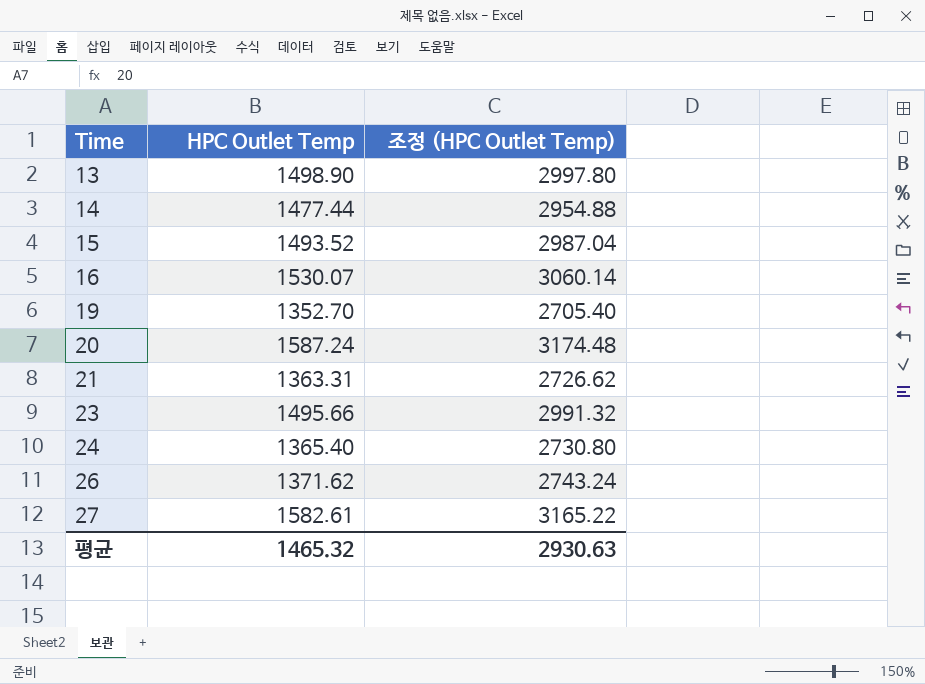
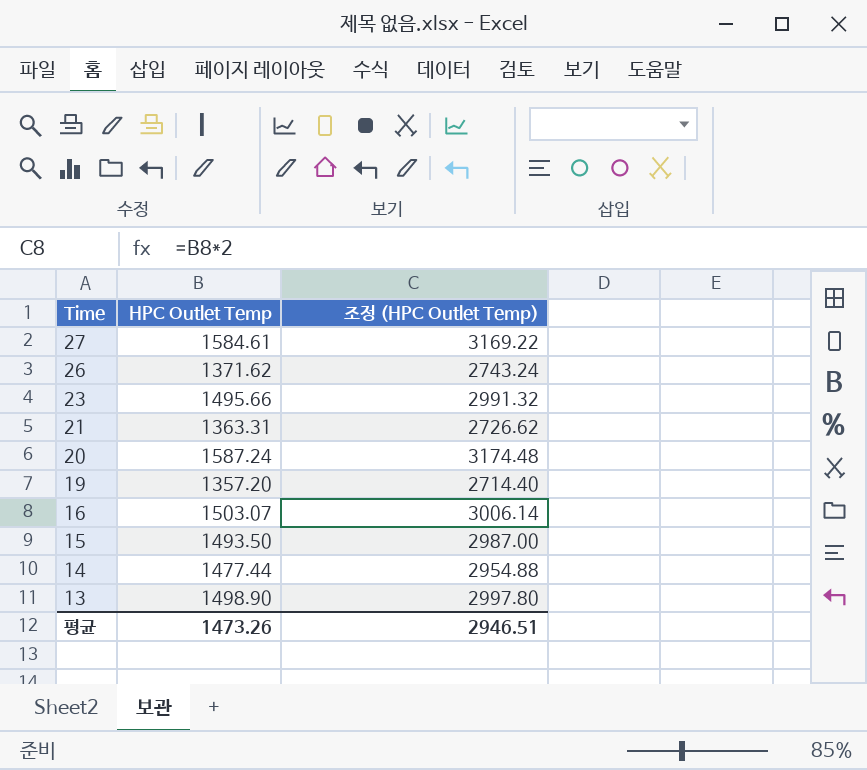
row order: Time ascending -> Time descending
row 24: 1365.40 | 2730.80 -> none
27 | HPC Outlet Temp: 1582.61 -> 1584.61
27 | 조정 (HPC Outlet Temp): 3165.22 -> 3169.22
19 | HPC Outlet Temp: 1352.70 -> 1357.20
19 | 조정 (HPC Outlet Temp): 2705.40 -> 2714.40
16 | HPC Outlet Temp: 1530.07 -> 1503.07
16 | 조정 (HPC Outlet Temp): 3060.14 -> 3006.14
15 | HPC Outlet Temp: 1493.52 -> 1493.50
15 | 조정 (HPC Outlet Temp): 2987.04 -> 2987.00
평균 | HPC Outlet Temp: 1465.32 -> 1473.26
평균 | 조정 (HPC Outlet Temp): 2930.63 -> 2946.51

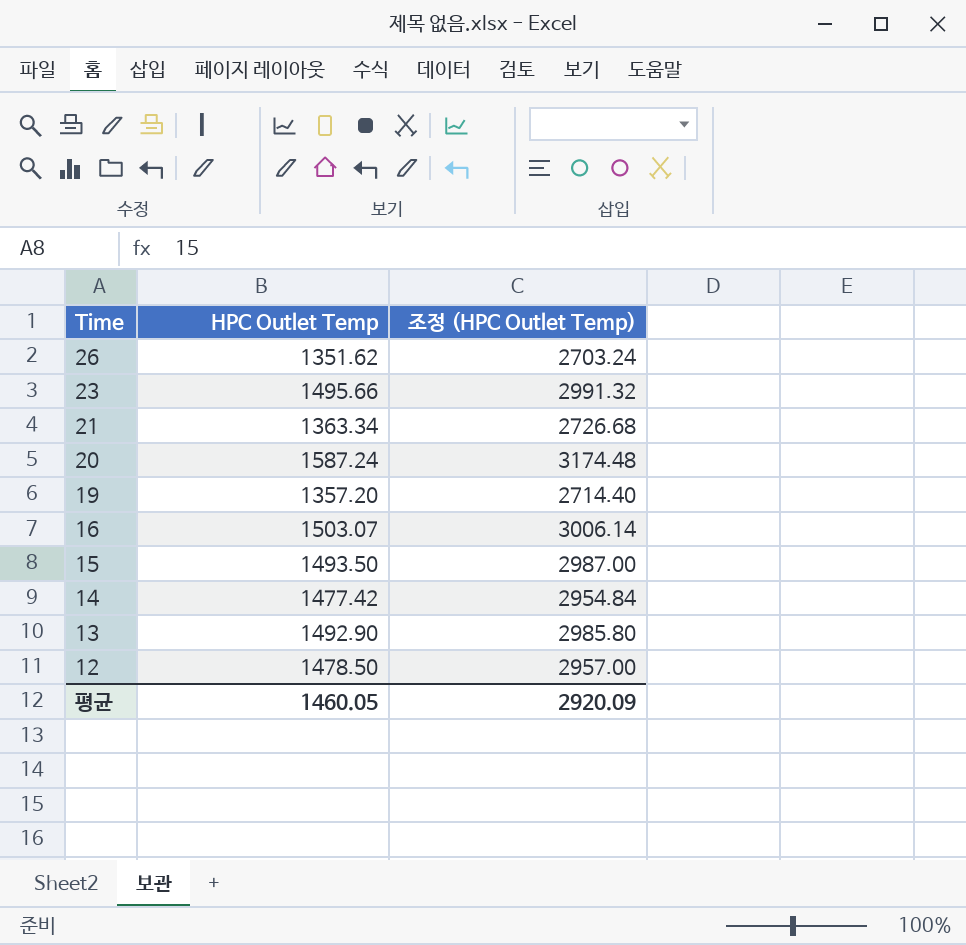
row 27: 1584.61 | 3169.22 -> none
26 | HPC Outlet Temp: 1371.62 -> 1351.62
26 | 조정 (HPC Outlet Temp): 2743.24 -> 2703.24
21 | HPC Outlet Temp: 1363.31 -> 1363.34
21 | 조정 (HPC Outlet Temp): 2726.62 -> 2726.68
14 | HPC Outlet Temp: 1477.44 -> 1477.42
14 | 조정 (HPC Outlet Temp): 2954.88 -> 2954.84
13 | HPC Outlet Temp: 1498.90 -> 1492.90
13 | 조정 (HPC Outlet Temp): 2997.80 -> 2985.80
row 12: none -> 1478.50 | 2957.00
평균 | HPC Outlet Temp: 1473.26 -> 1460.05
평균 | 조정 (HPC Outlet Temp): 2946.51 -> 2920.09

